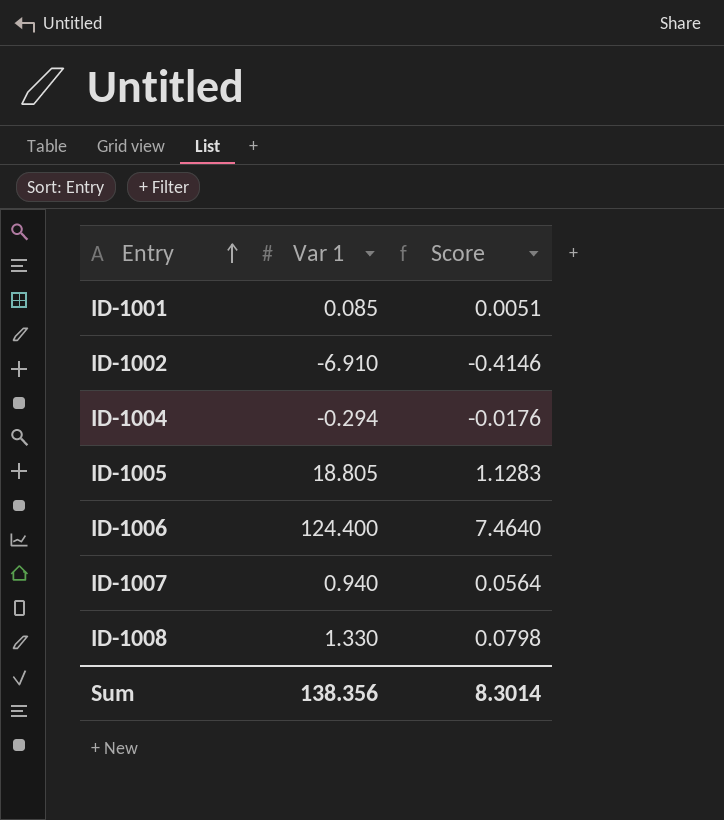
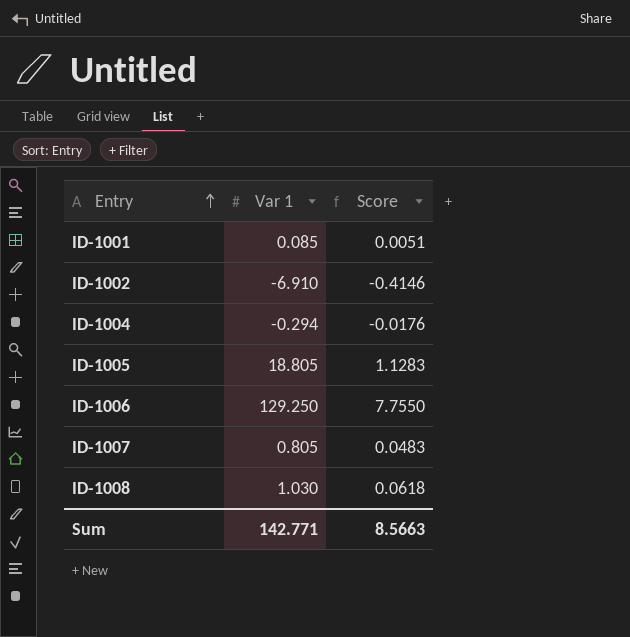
ID-1006 | Var 1: 124.400 -> 129.250
ID-1006 | Score: 7.4640 -> 7.7550
ID-1007 | Var 1: 0.940 -> 0.805
ID-1007 | Score: 0.0564 -> 0.0483
ID-1008 | Var 1: 1.330 -> 1.030
ID-1008 | Score: 0.0798 -> 0.0618
Sum | Var 1: 138.356 -> 142.771
Sum | Score: 8.3014 -> 8.5663

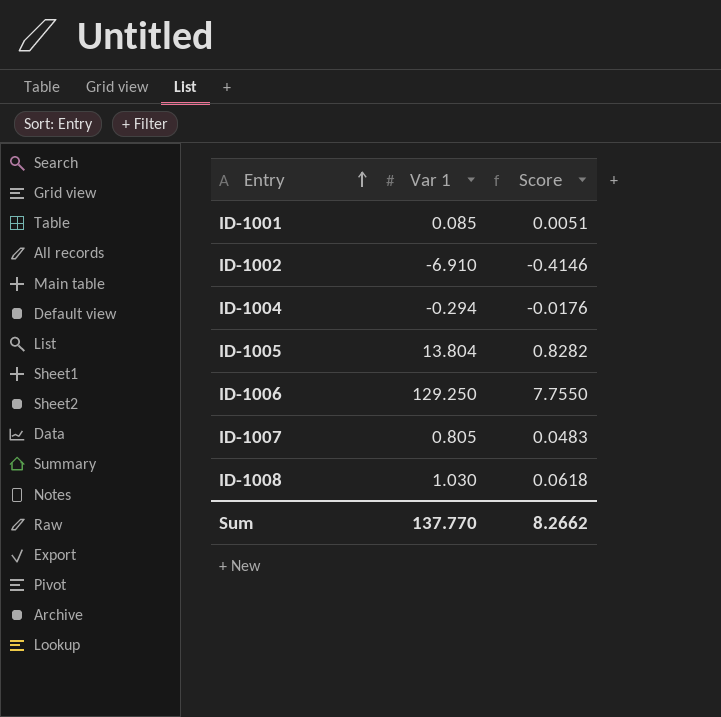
ID-1005 | Var 1: 18.805 -> 13.804
ID-1005 | Score: 1.1283 -> 0.8282
Sum | Var 1: 142.771 -> 137.770
Sum | Score: 8.5663 -> 8.2662

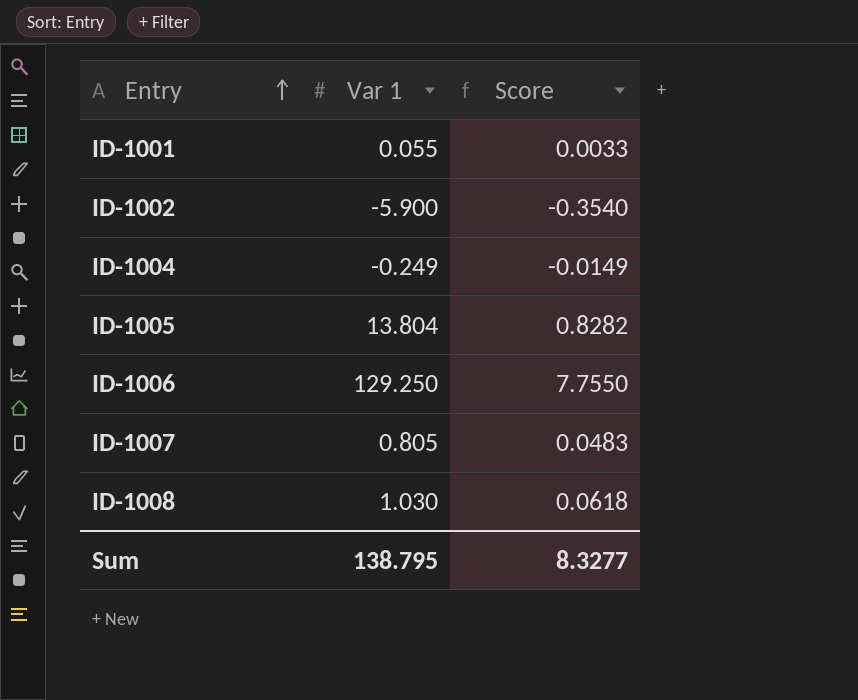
ID-1001 | Var 1: 0.085 -> 0.055
ID-1001 | Score: 0.0051 -> 0.0033
ID-1002 | Var 1: -6.910 -> -5.900
ID-1002 | Score: -0.4146 -> -0.3540
ID-1004 | Var 1: -0.294 -> -0.249
ID-1004 | Score: -0.0176 -> -0.0149
Sum | Var 1: 137.770 -> 138.795
Sum | Score: 8.2662 -> 8.3277

